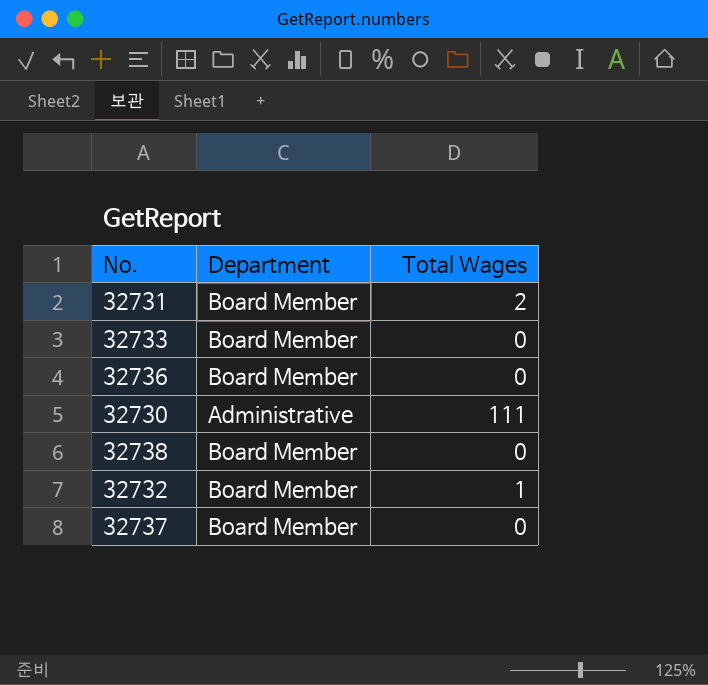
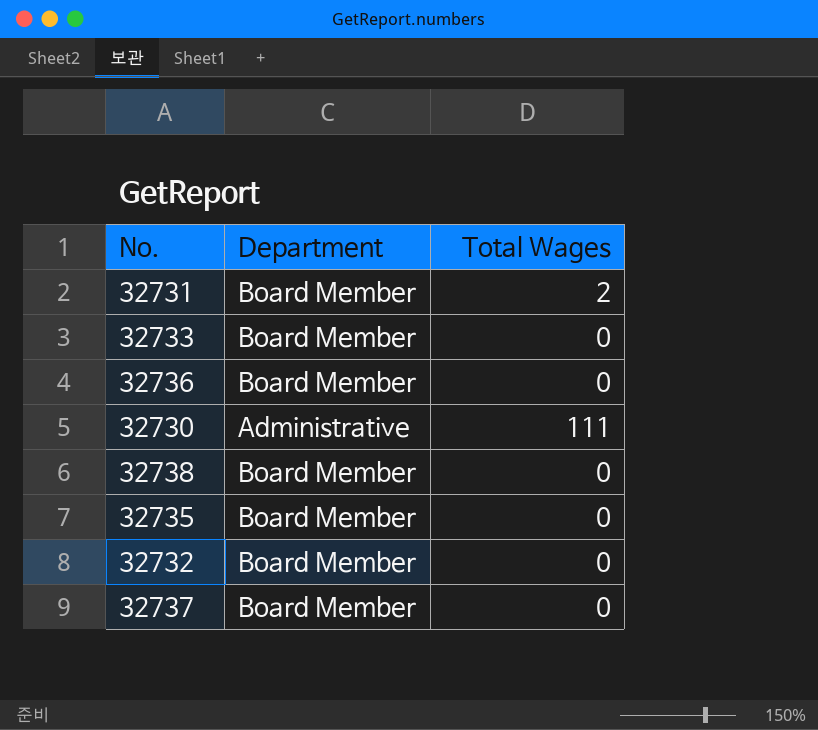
row 32735: none -> Board Member | 0
32732 | Total Wages: 1 -> 0

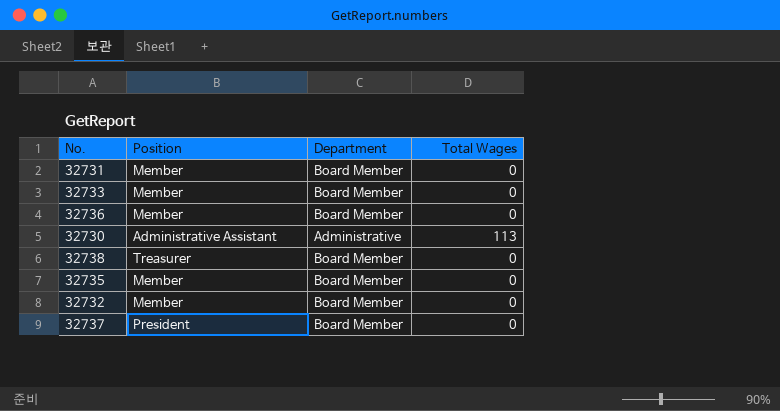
column Position | position: none -> 2
32731 | Total Wages: 2 -> 0
32730 | Total Wages: 111 -> 113

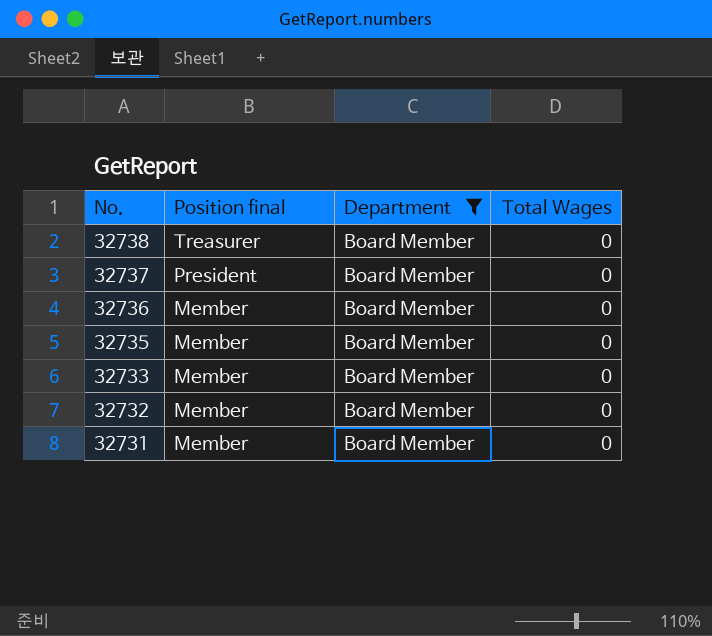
filter: none -> Department = Board Member
row order: none -> No. descending
column name: Position -> Position final

